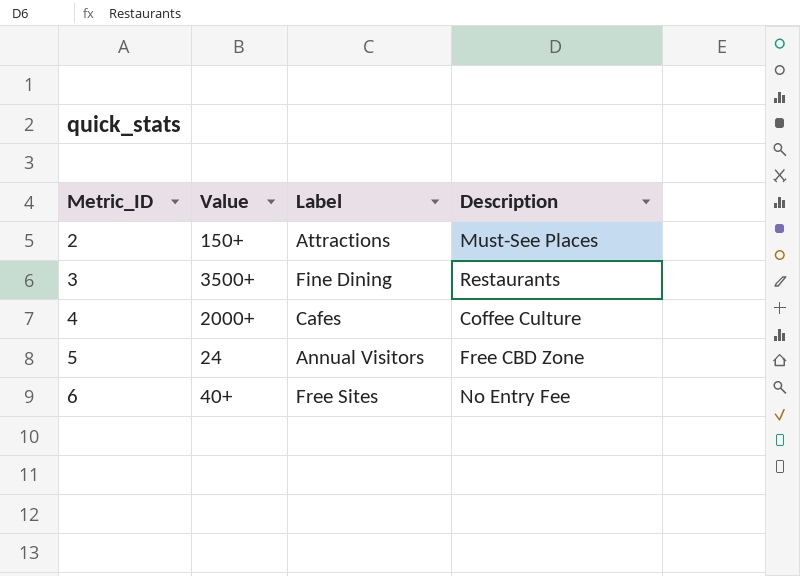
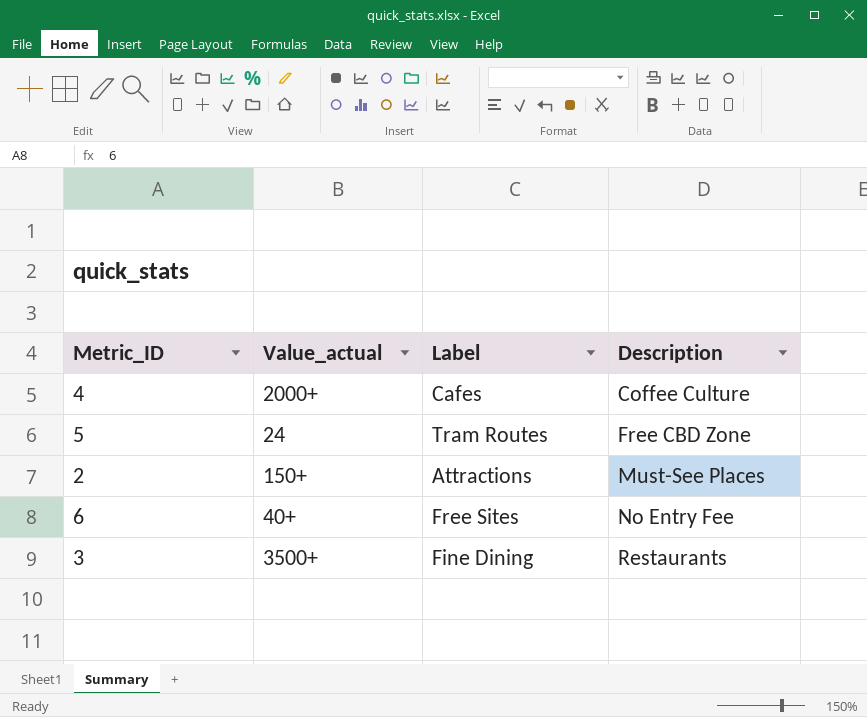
row order: Metric_ID ascending -> Description ascending
column name: Value -> Value_actual
5 | Label: Annual Visitors -> Tram Routes

